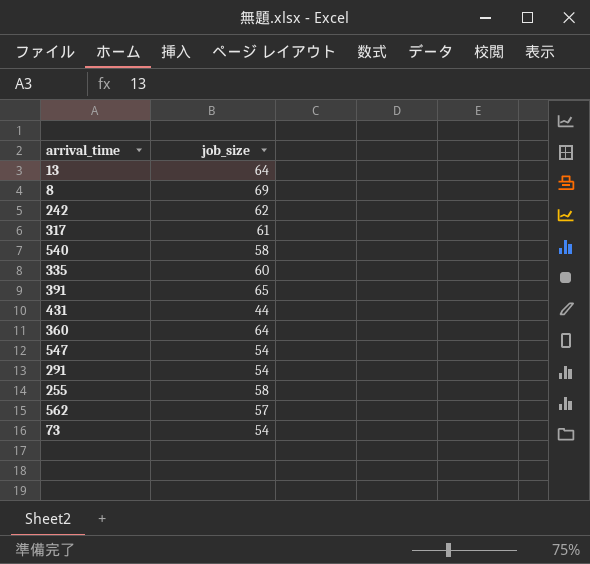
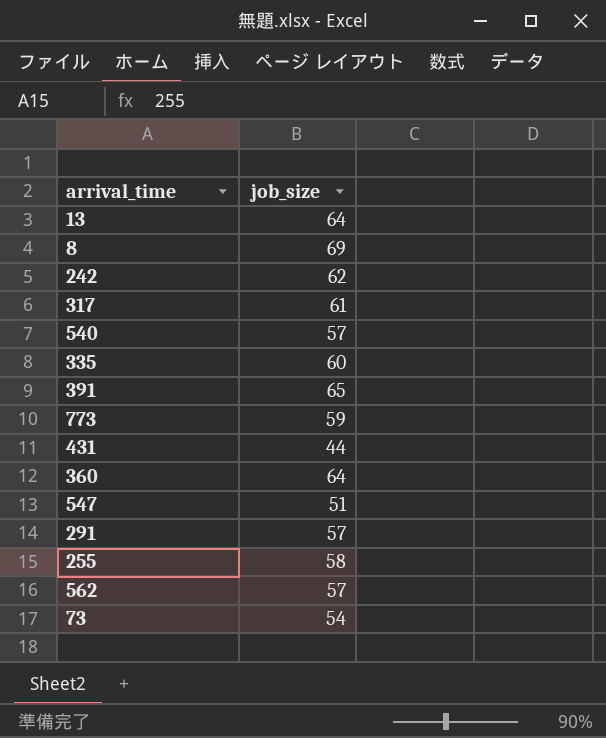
540 | job_size: 58 -> 57
row 773: none -> 59
547 | job_size: 54 -> 51
291 | job_size: 54 -> 57

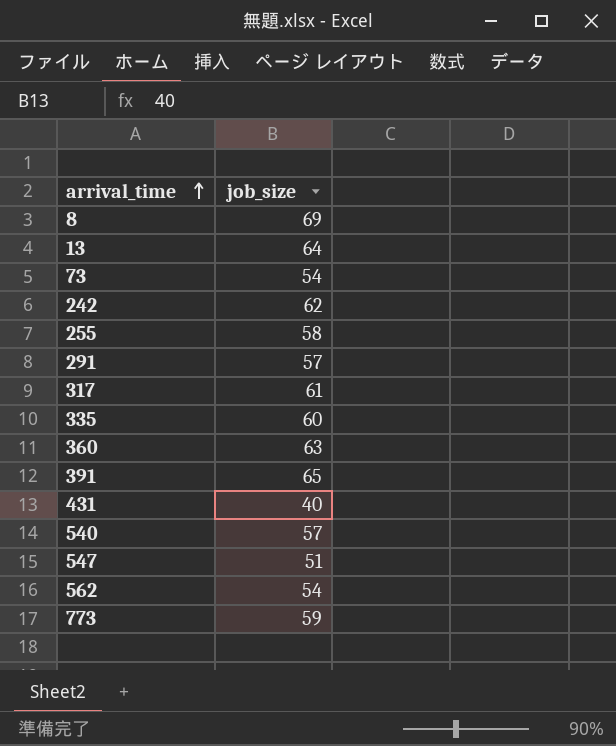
row order: none -> arrival_time ascending
360 | job_size: 64 -> 63
431 | job_size: 44 -> 40
562 | job_size: 57 -> 54

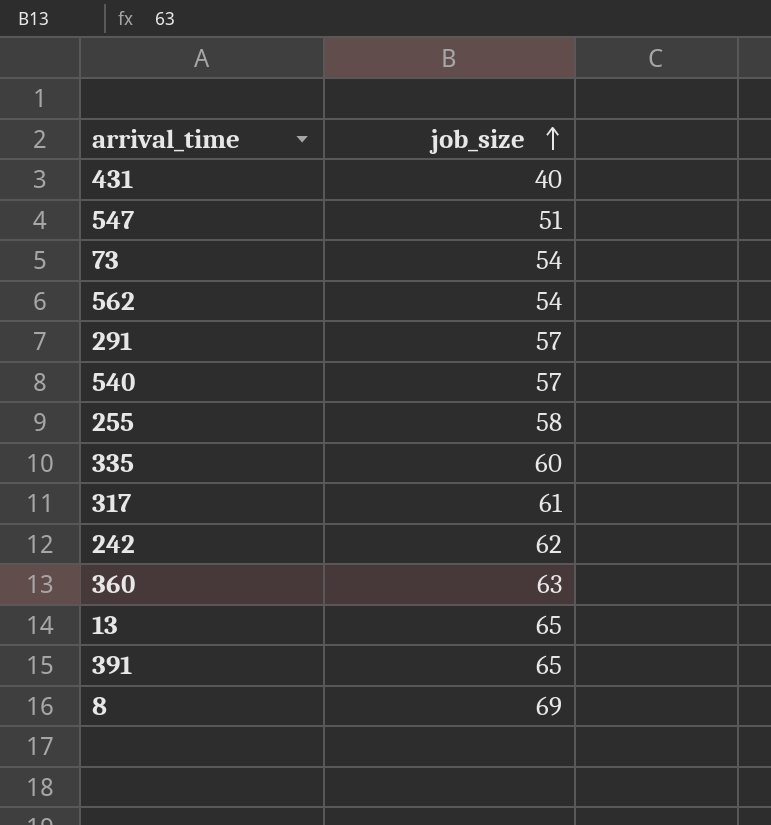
row order: arrival_time ascending -> job_size ascending
row 773: 59 -> none
13 | job_size: 64 -> 65

